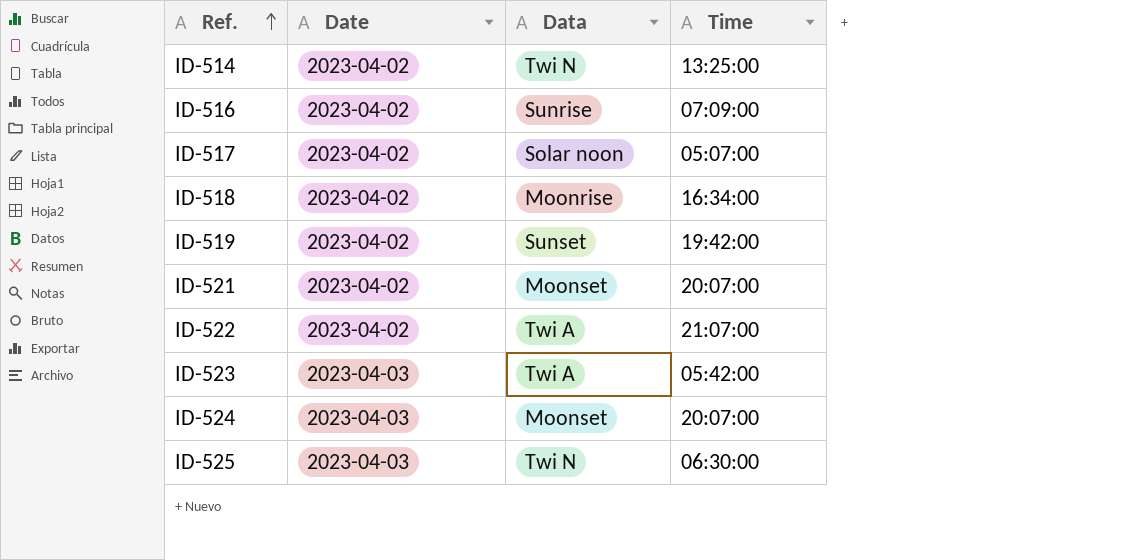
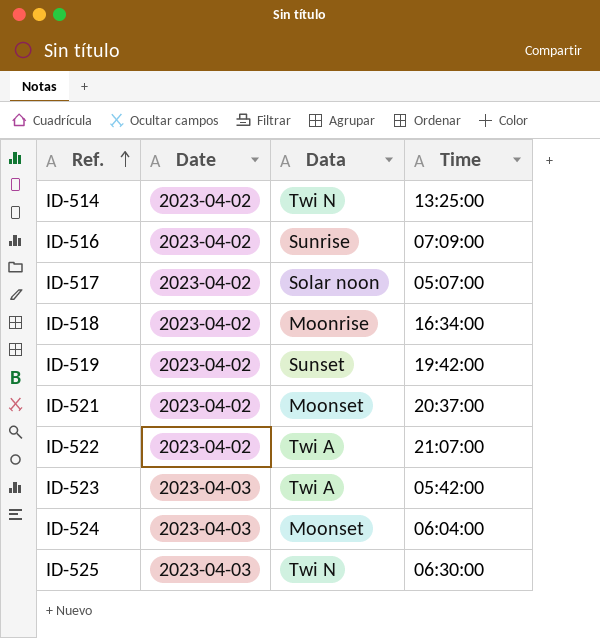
ID-521 | Time: 20:07:00 -> 20:37:00
ID-524 | Time: 20:07:00 -> 06:04:00

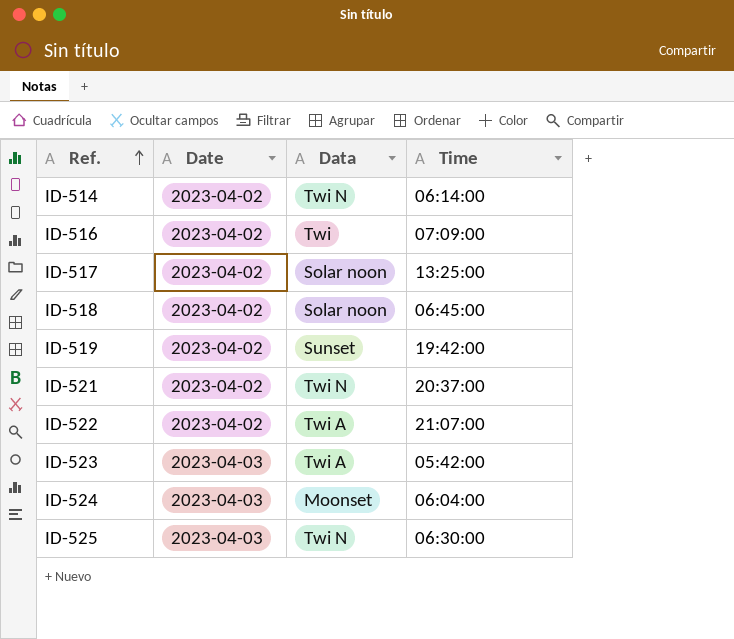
ID-514 | Time: 13:25:00 -> 06:14:00
ID-516 | Data: Sunrise -> Twi
ID-517 | Time: 05:07:00 -> 13:25:00
ID-518 | Data: Moonrise -> Solar noon
ID-518 | Time: 16:34:00 -> 06:45:00
ID-521 | Data: Moonset -> Twi N

